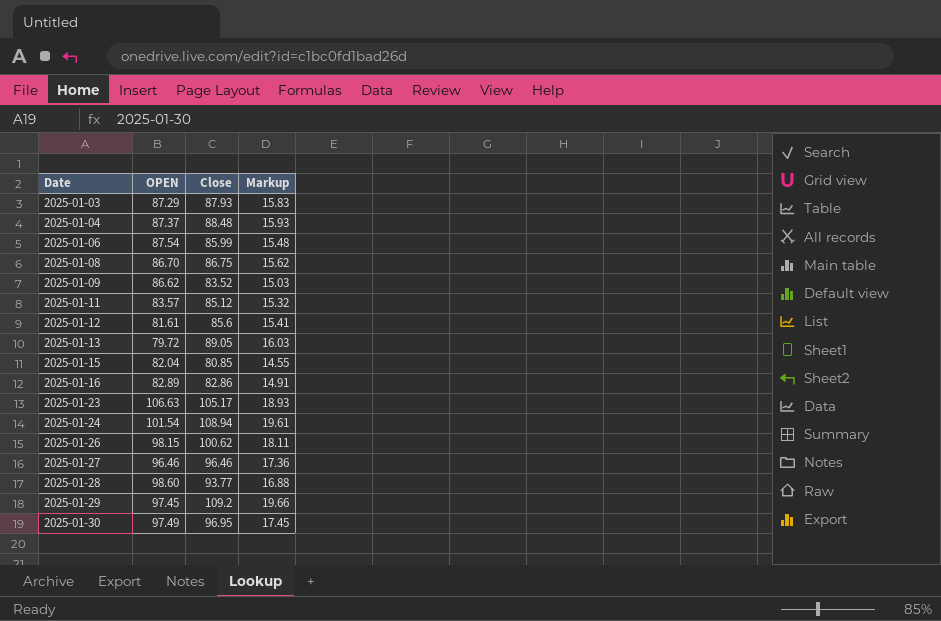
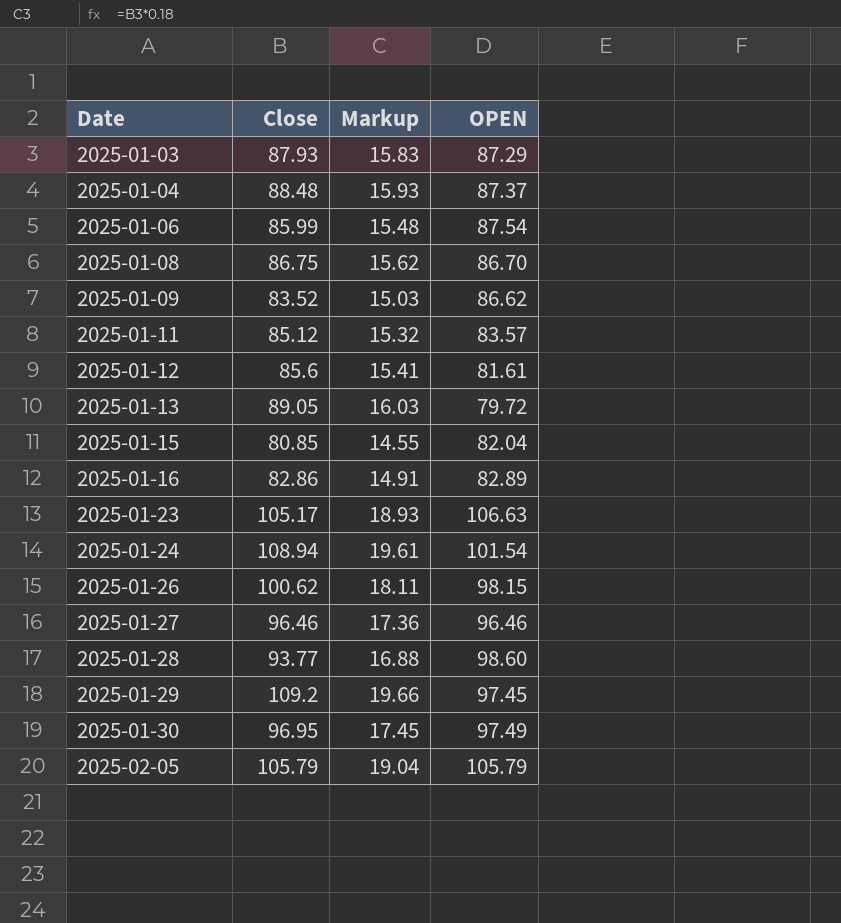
column OPEN | position: 2 -> 4
row 2025-02-05: none -> 105.79 | 19.04 | 105.79

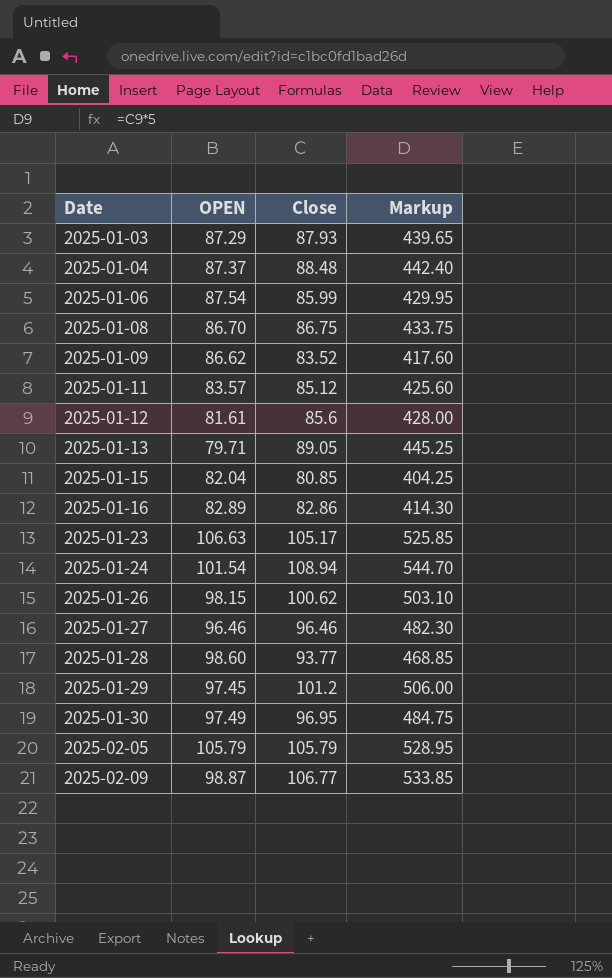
column OPEN | position: 4 -> 2
column Markup | formula: [Close] * 0.18 -> [Close] * 5
2025-01-13 | OPEN: 79.72 -> 79.71
2025-01-29 | Close: 109.2 -> 101.2
row 2025-02-09: none -> 98.87 | 106.77 | 533.85

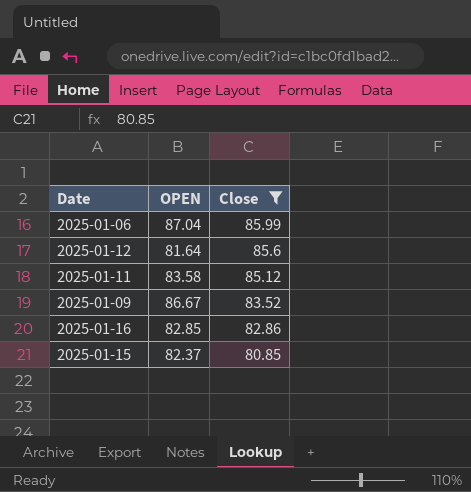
filter: none -> Close <= 85.99
row order: Date ascending -> Close descending
column Markup | formula: [Close] * 5 -> none
2025-01-06 | OPEN: 87.54 -> 87.04
2025-01-12 | OPEN: 81.61 -> 81.64
2025-01-11 | OPEN: 83.57 -> 83.58
2025-01-09 | OPEN: 86.62 -> 86.67
2025-01-16 | OPEN: 82.89 -> 82.85
2025-01-15 | OPEN: 82.04 -> 82.37

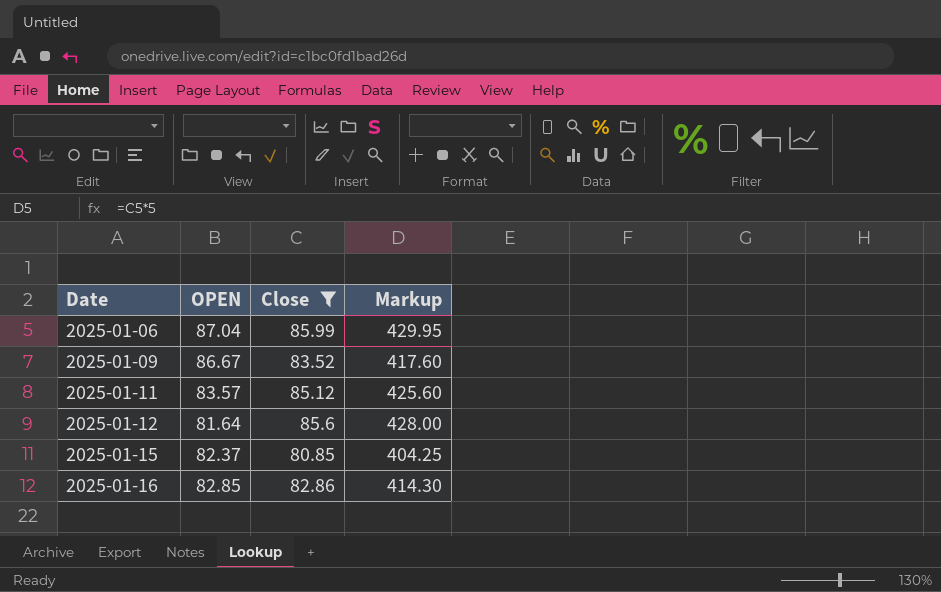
row order: Close descending -> Date ascending
column Markup | formula: none -> [Close] * 5
2025-01-11 | OPEN: 83.58 -> 83.57

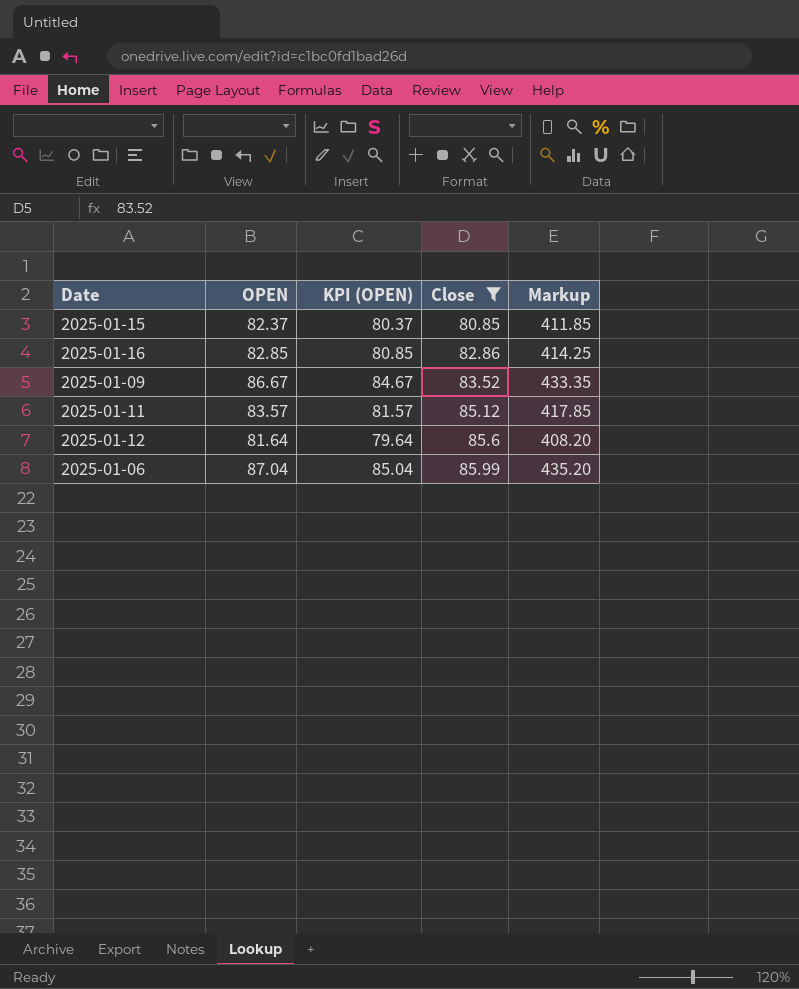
row order: Date ascending -> Close ascending
column KPI (OPEN) | formula: none -> [OPEN] - 2
column Markup | formula: [Close] * 5 -> [OPEN] * 5

